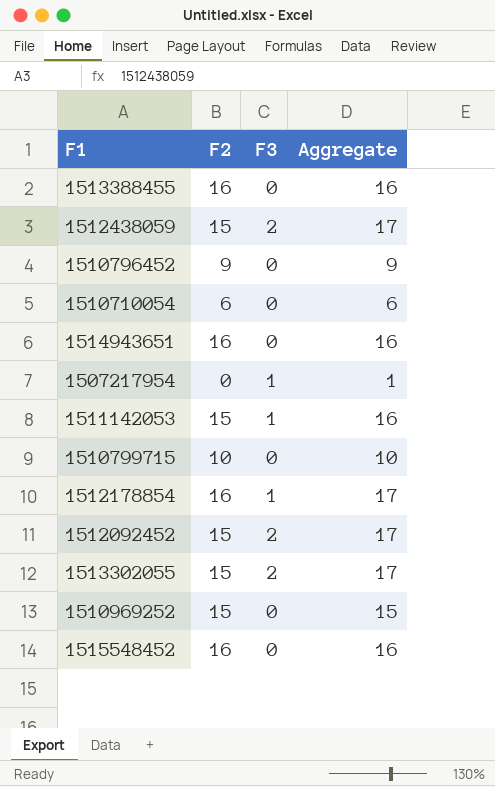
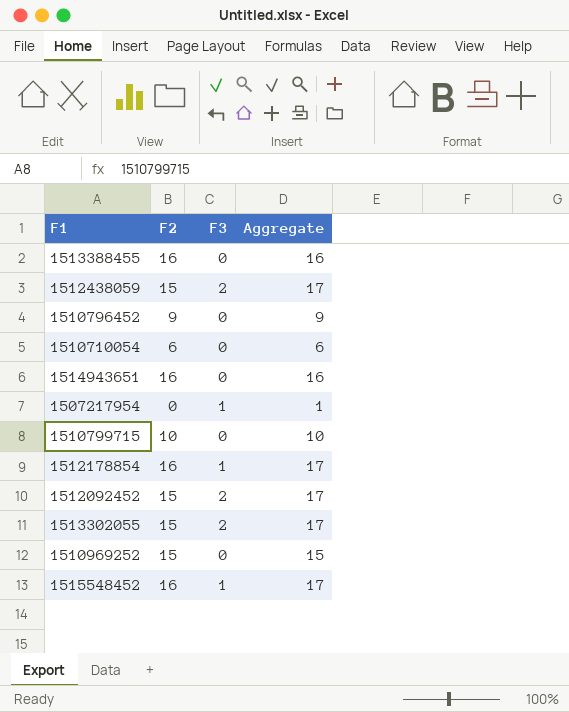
row 1511142053: 15 | 1 | 16 -> none
1515548452 | F3: 0 -> 1
1515548452 | Aggregate: 16 -> 17

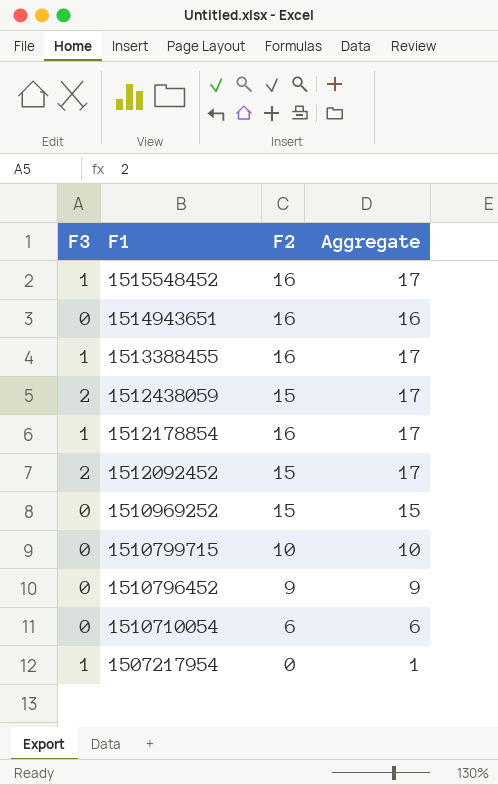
row order: none -> F1 descending
column F3 | position: 3 -> 1
row 1513302055: 15 | 2 | 17 -> none
1513388455 | F3: 0 -> 1
1513388455 | Aggregate: 16 -> 17

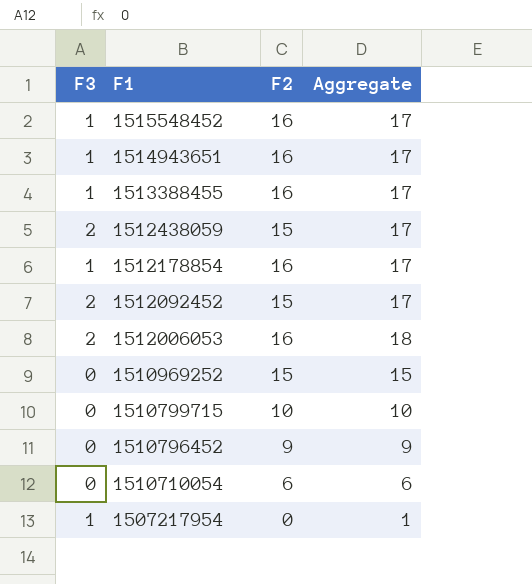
1514943651 | F3: 0 -> 1
1514943651 | Aggregate: 16 -> 17
row 1512006053: none -> 2 | 16 | 18

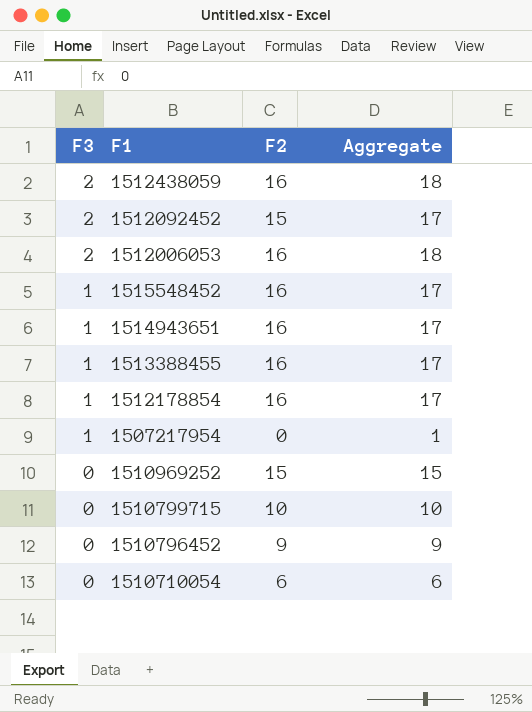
row order: F1 descending -> F3 descending
1512438059 | F2: 15 -> 16
1512438059 | Aggregate: 17 -> 18

